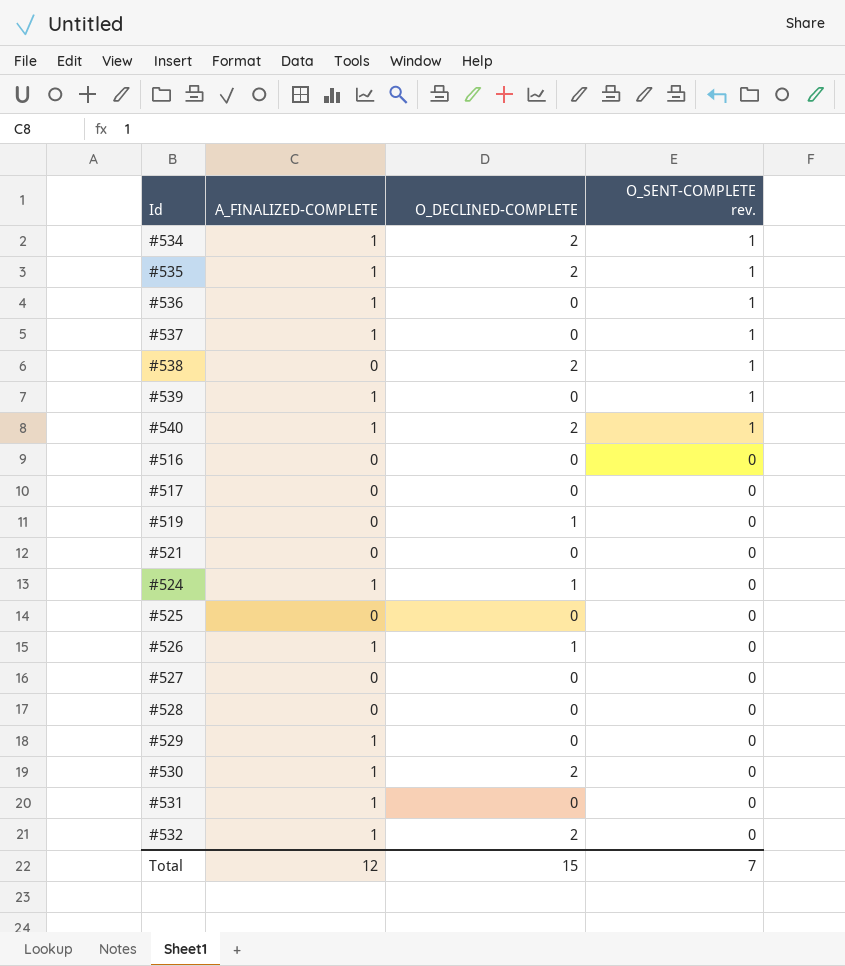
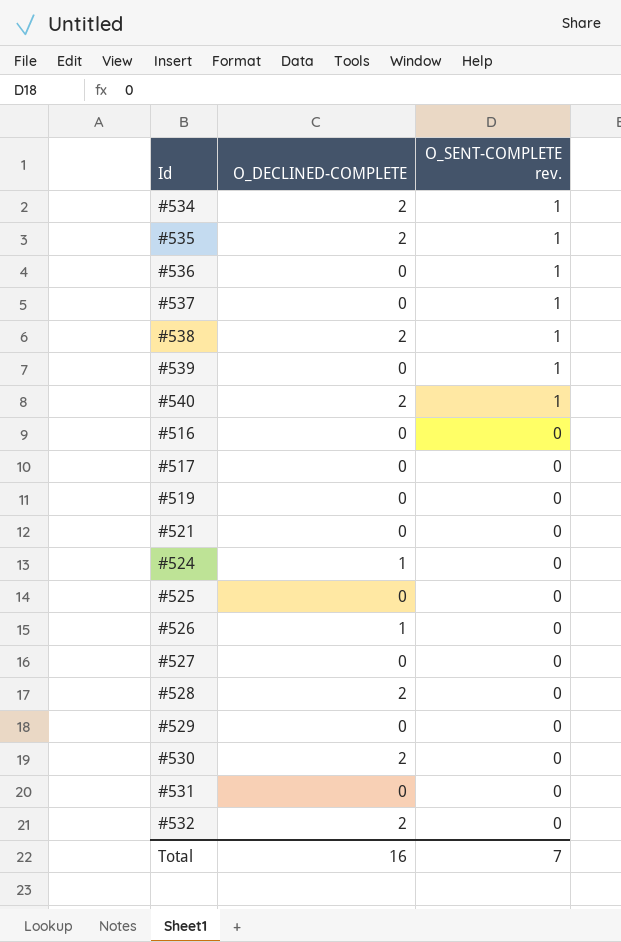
column A_FINALIZED-COMPLETE | position: 2 -> none
#519 | O_DECLINED-COMPLETE: 1 -> 0
#528 | O_DECLINED-COMPLETE: 0 -> 2
Total | O_DECLINED-COMPLETE: 15 -> 16

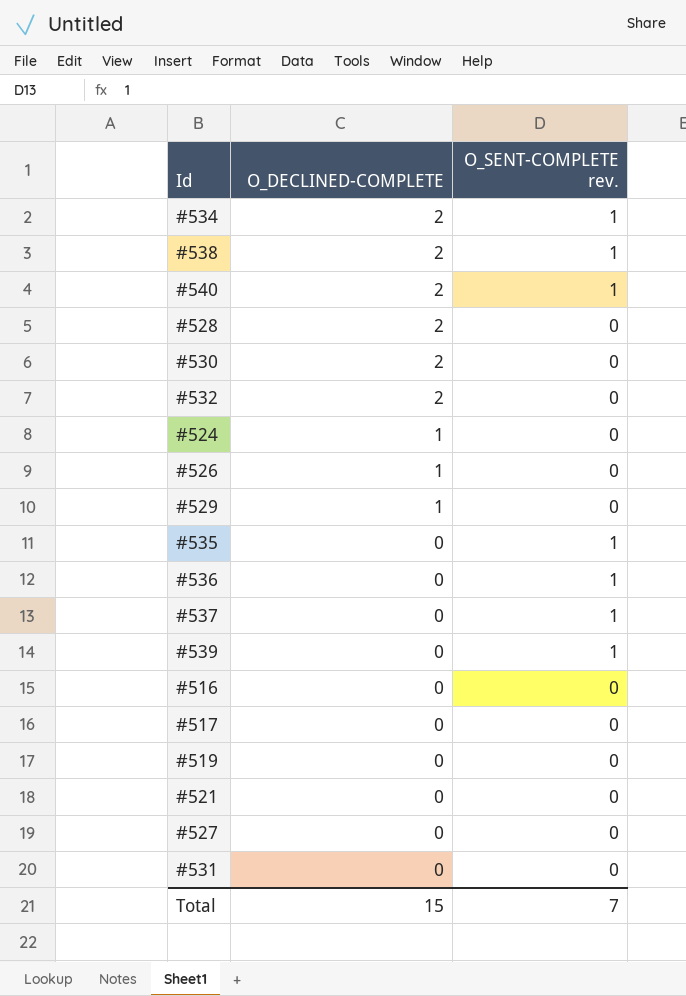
row order: O_SENT-COMPLETE rev. descending -> O_DECLINED-COMPLETE descending
row #525: 0 | 0 -> none
#529 | O_DECLINED-COMPLETE: 0 -> 1
#535 | O_DECLINED-COMPLETE: 2 -> 0
Total | O_DECLINED-COMPLETE: 16 -> 15

